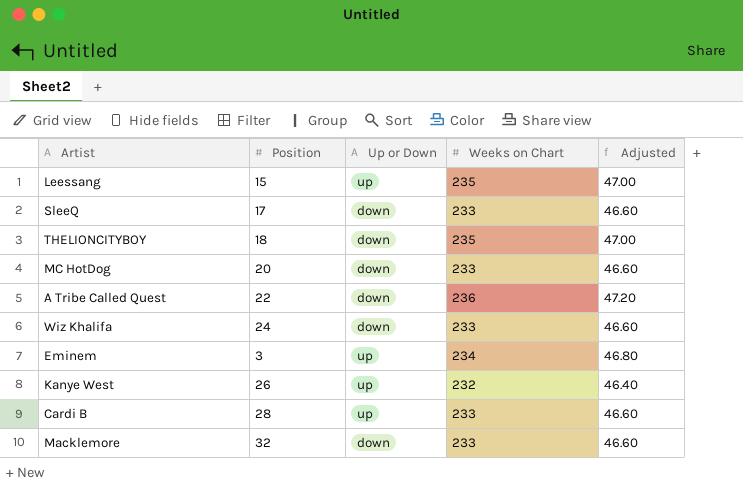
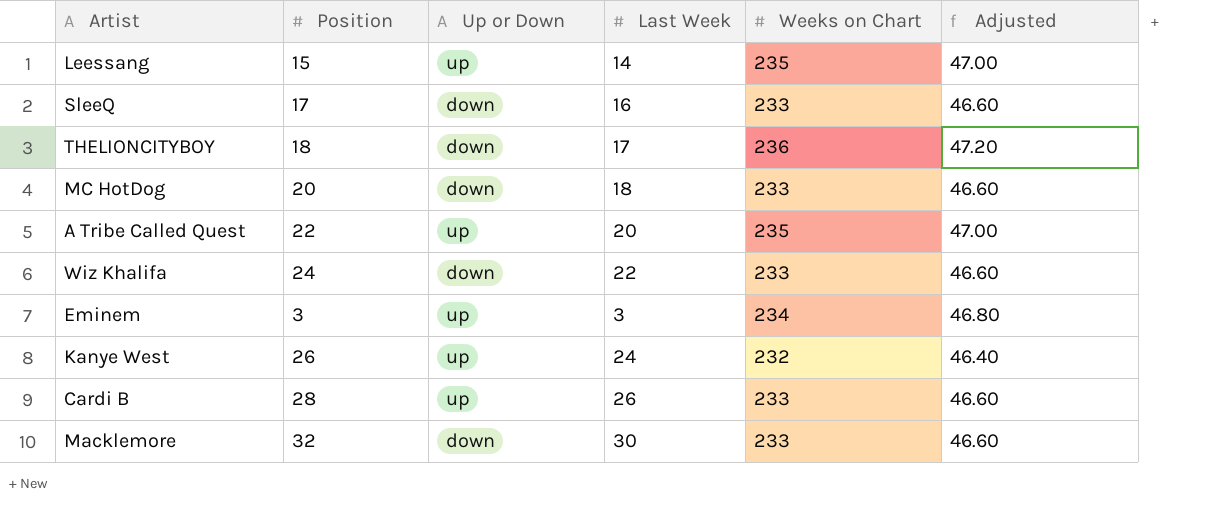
column Last Week | position: none -> 4
THELIONCITYBOY | Weeks on Chart: 235 -> 236
THELIONCITYBOY | Adjusted: 47.00 -> 47.20
A Tribe Called Quest | Up or Down: down -> up
A Tribe Called Quest | Weeks on Chart: 236 -> 235
A Tribe Called Quest | Adjusted: 47.20 -> 47.00

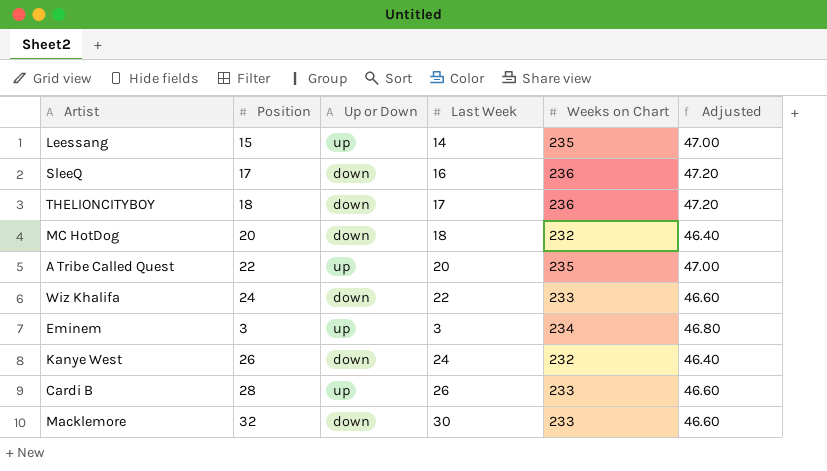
SleeQ | Weeks on Chart: 233 -> 236
SleeQ | Adjusted: 46.60 -> 47.20
MC HotDog | Weeks on Chart: 233 -> 232
MC HotDog | Adjusted: 46.60 -> 46.40
Kanye West | Up or Down: up -> down

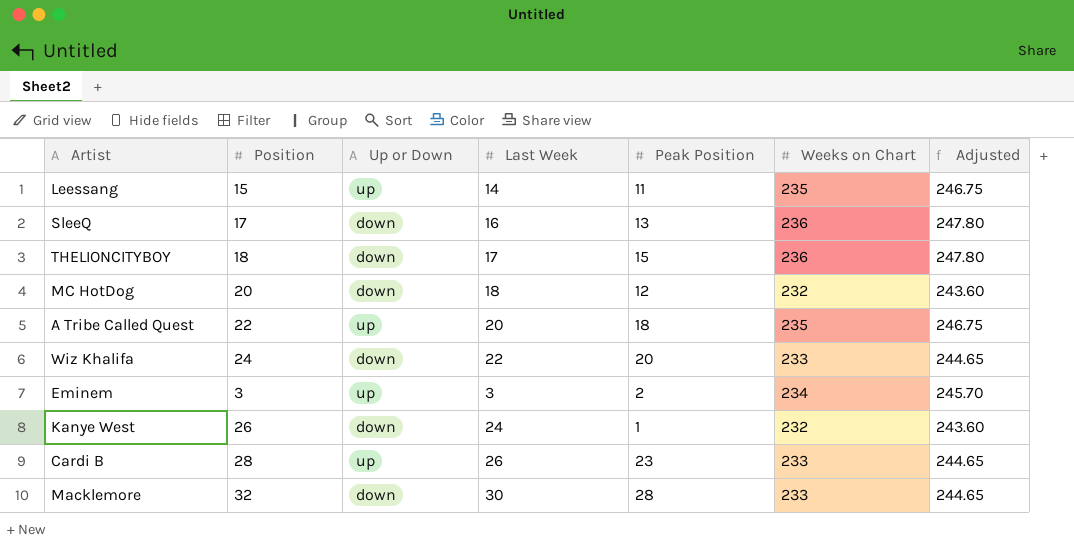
column Peak Position | position: none -> 5
column Adjusted | formula: [Weeks on Chart] * 0.2 -> [Weeks on Chart] * 1.05

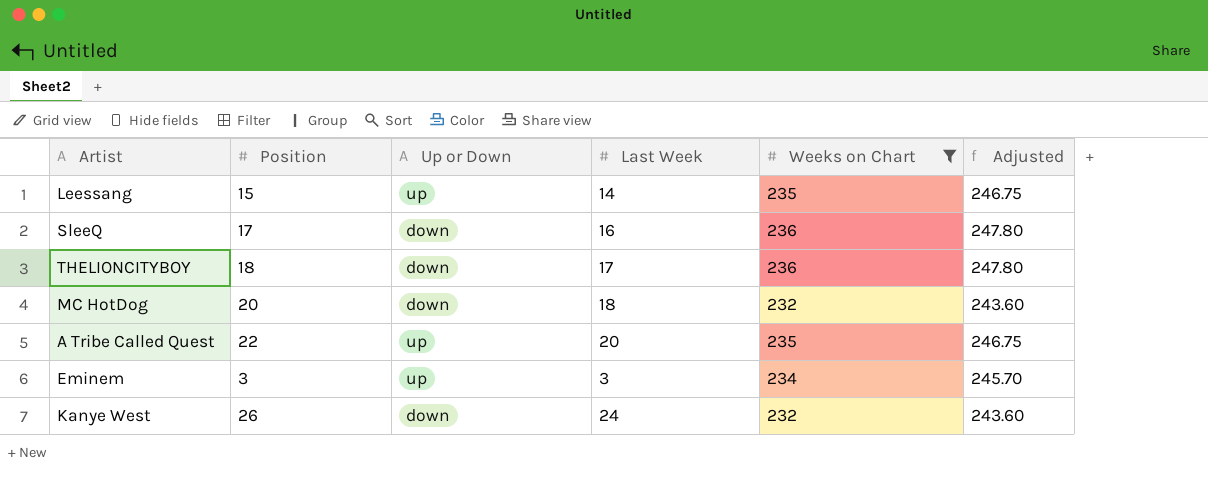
filter: none -> Weeks on Chart != 233
column Peak Position | position: 5 -> none

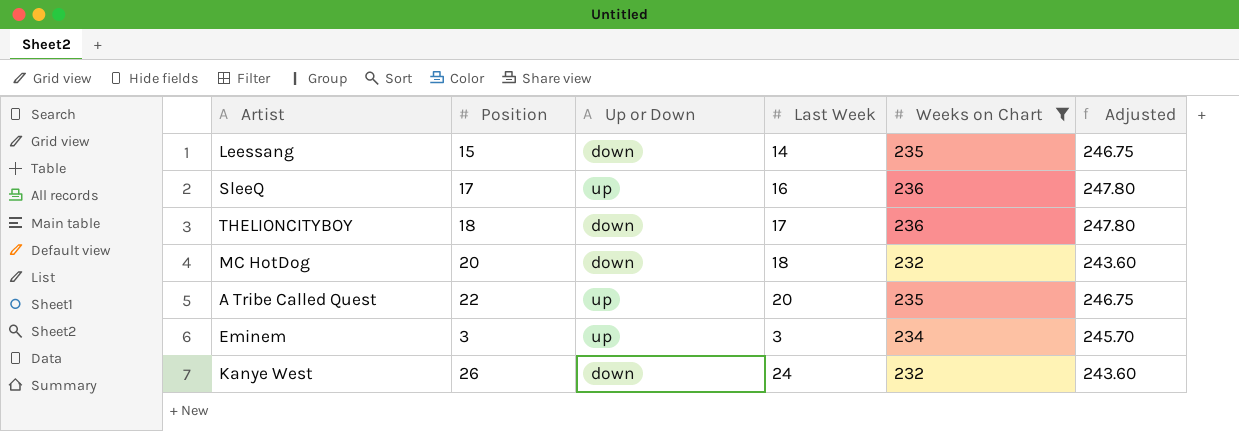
Leessang | Up or Down: up -> down
SleeQ | Up or Down: down -> up

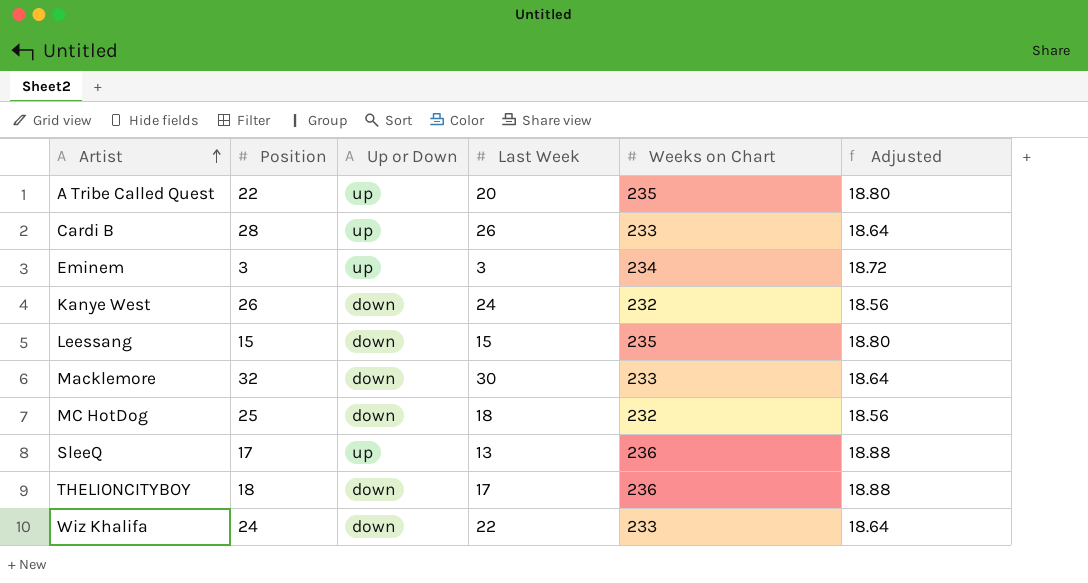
filter: Weeks on Chart != 233 -> none
row order: none -> Artist ascending
column Adjusted | formula: [Weeks on Chart] * 1.05 -> [Weeks on Chart] * 0.08
Leessang | Last Week: 14 -> 15
MC HotDog | Position: 20 -> 25
SleeQ | Last Week: 16 -> 13

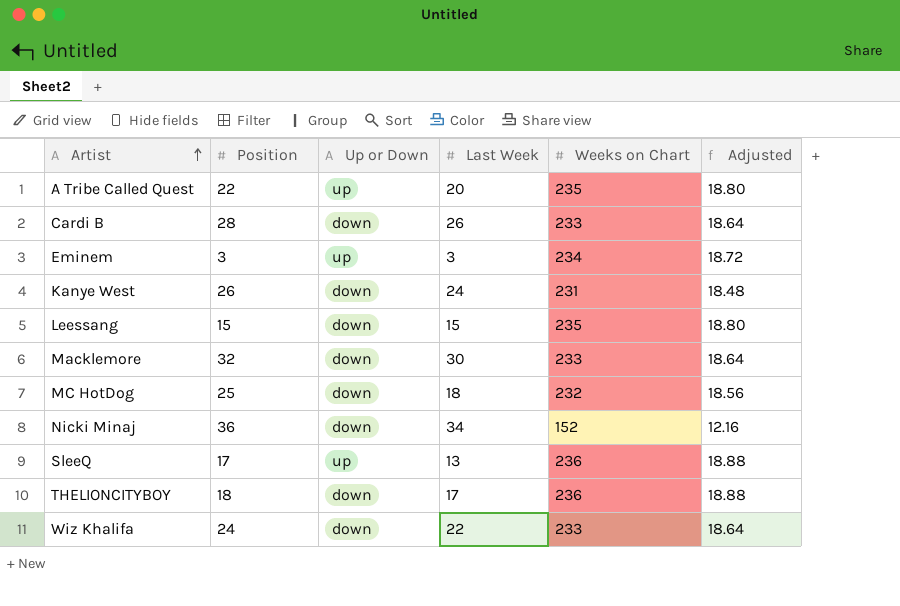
Cardi B | Up or Down: up -> down
Kanye West | Weeks on Chart: 232 -> 231
Kanye West | Adjusted: 18.56 -> 18.48
row Nicki Minaj: none -> 36 | down | 34 | 152 | 12.16

